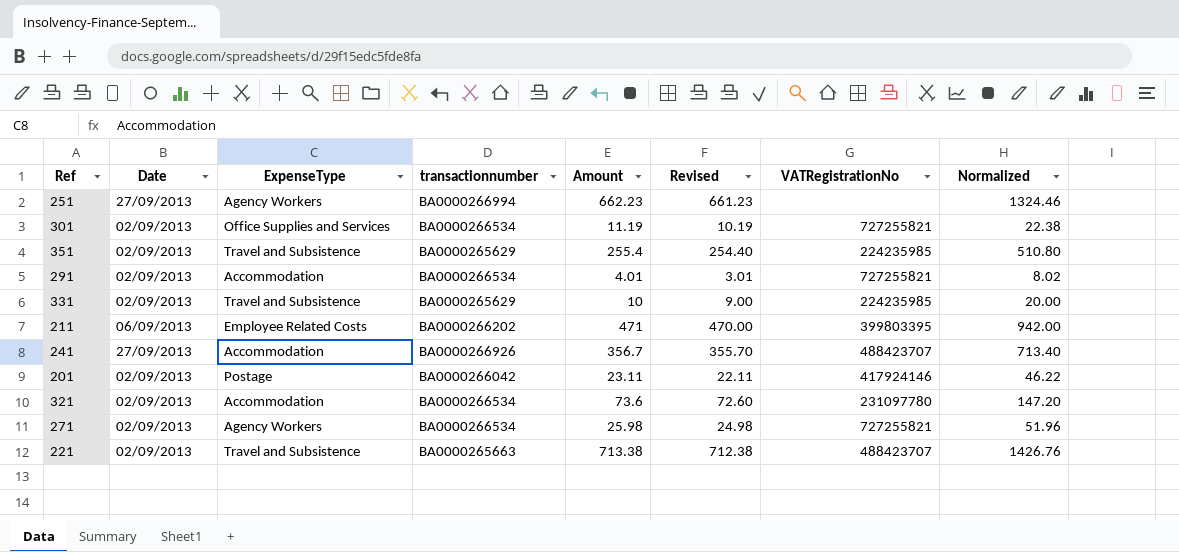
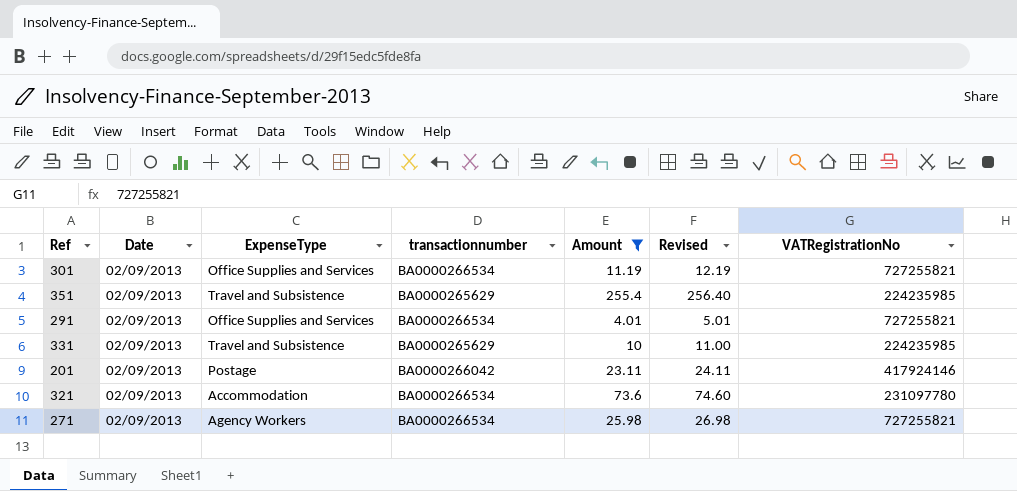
filter: none -> Amount <= 255.4
column Normalized | formula: [Amount] * 2 -> none
column Revised | formula: [Amount] - 1 -> [Amount] + 1
291 | ExpenseType: Accommodation -> Office Supplies and Services

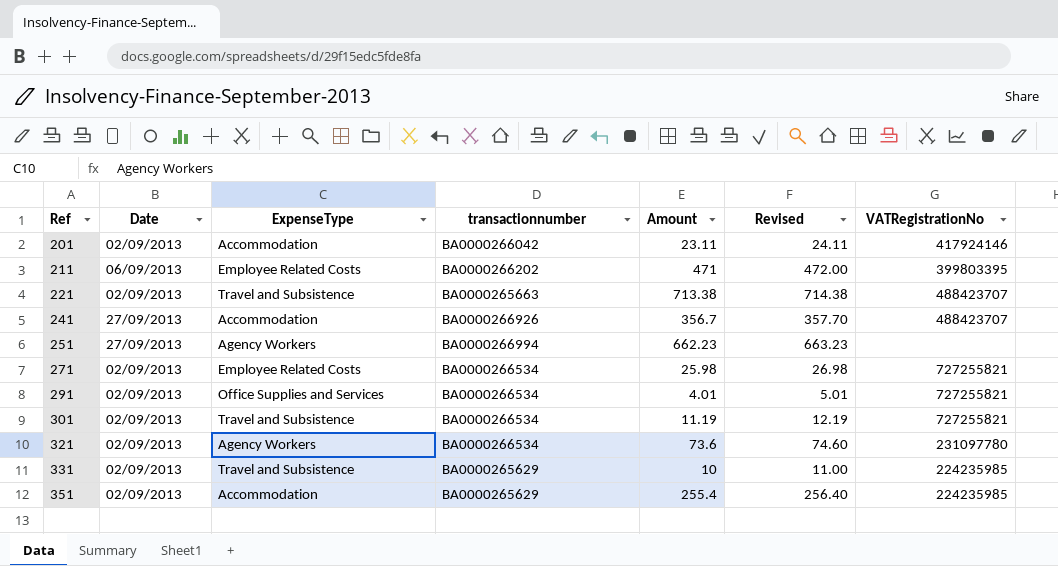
filter: Amount <= 255.4 -> none
row order: none -> Ref ascending
201 | ExpenseType: Postage -> Accommodation
271 | ExpenseType: Agency Workers -> Employee Related Costs
301 | ExpenseType: Office Supplies and Services -> Travel and Subsistence
321 | ExpenseType: Accommodation -> Agency Workers
351 | ExpenseType: Travel and Subsistence -> Accommodation

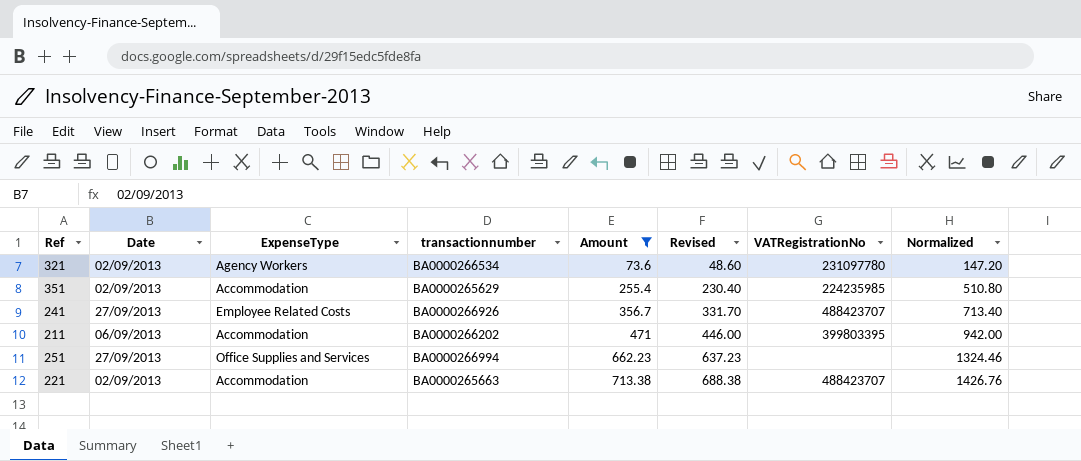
filter: none -> Amount >= 73.6
row order: Ref ascending -> Amount ascending
column Revised | formula: [Amount] + 1 -> [Amount] - 25
column Normalized | formula: none -> [Amount] * 2
241 | ExpenseType: Accommodation -> Employee Related Costs
211 | ExpenseType: Employee Related Costs -> Accommodation
251 | ExpenseType: Agency Workers -> Office Supplies and Services
221 | ExpenseType: Travel and Subsistence -> Accommodation

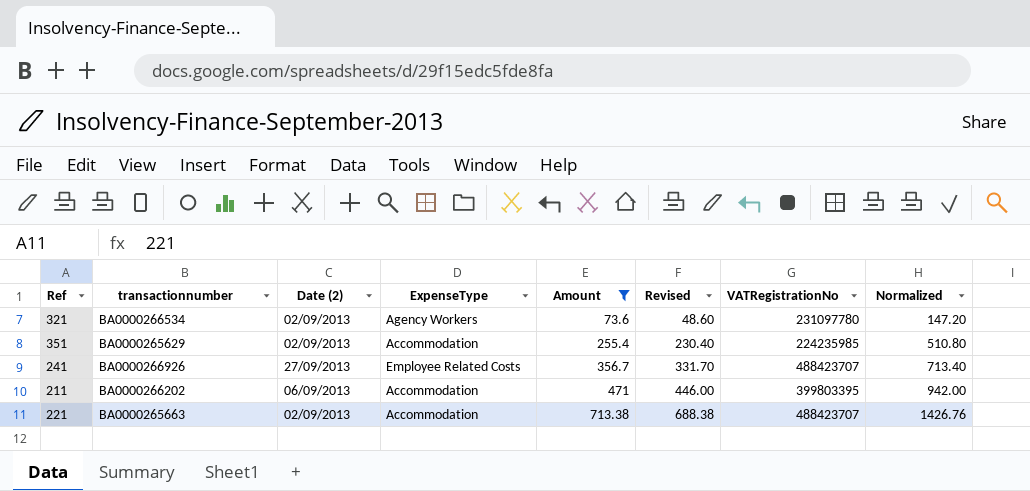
column transactionnumber | position: 4 -> 2
column name: Date -> Date (2)
row 251: 27/09/2013 | Office Supplies and Services | BA0000266994 | 662.23 | 637.23 | none | 1324.46 -> none

